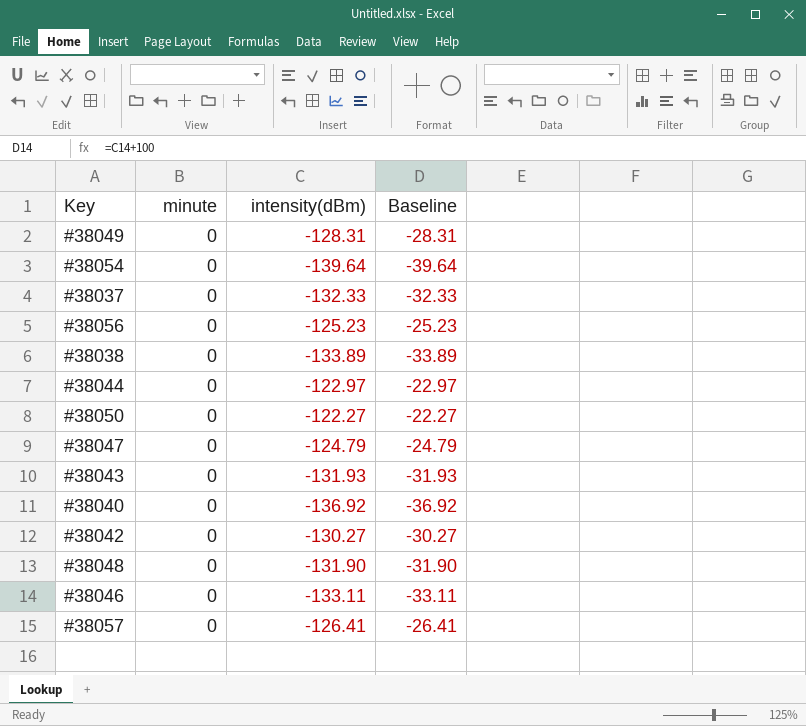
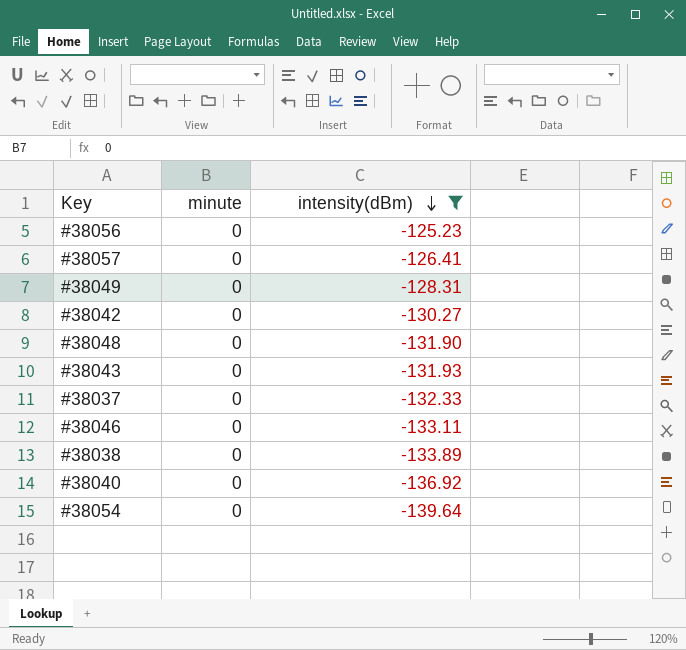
filter: none -> intensity(dBm) <= -125.23
row order: none -> intensity(dBm) descending
column Baseline | formula: [intensity(dBm)] + 100 -> none

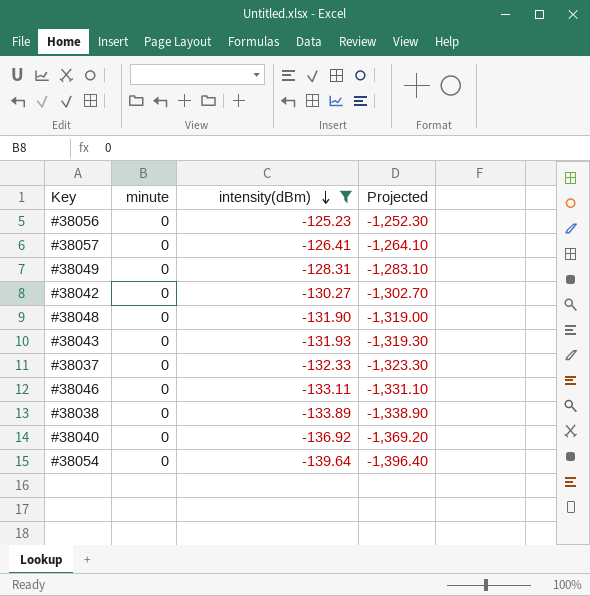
column Projected | formula: none -> [intensity(dBm)] * 10

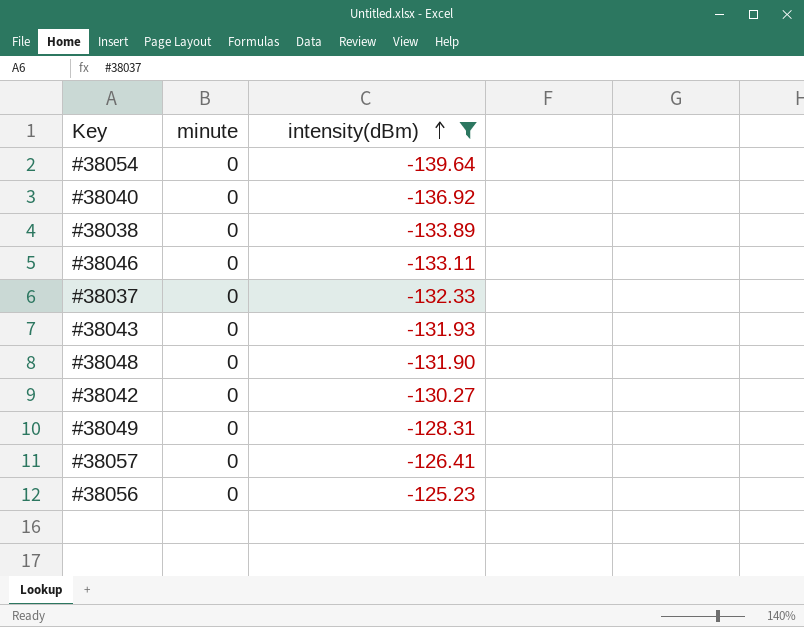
row order: intensity(dBm) descending -> intensity(dBm) ascending
column Projected | formula: [intensity(dBm)] * 10 -> none

